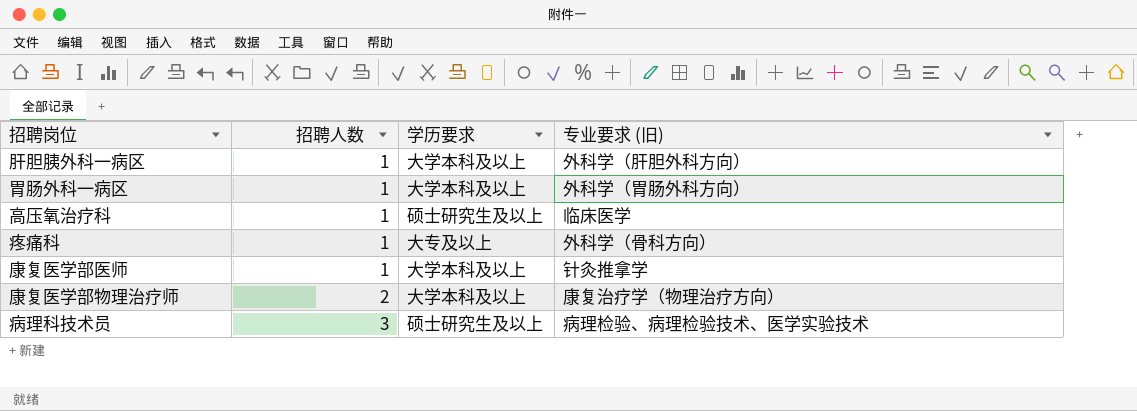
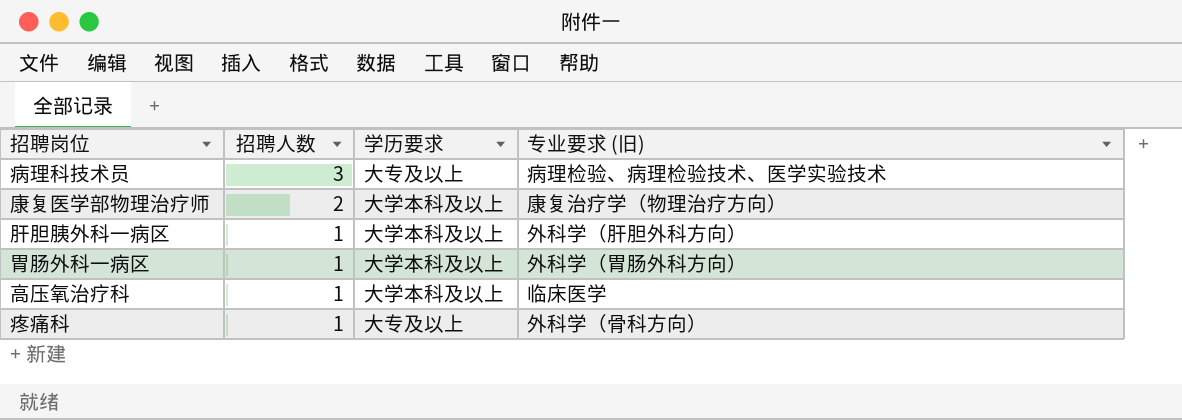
row order: 招聘人数 ascending -> 招聘人数 descending
row 康复医学部医师: 1 | 大学本科及以上 | 针灸推拿学 -> none
病理科技术员 | 学历要求: 硕士研究生及以上 -> 大专及以上
高压氧治疗科 | 学历要求: 硕士研究生及以上 -> 大学本科及以上

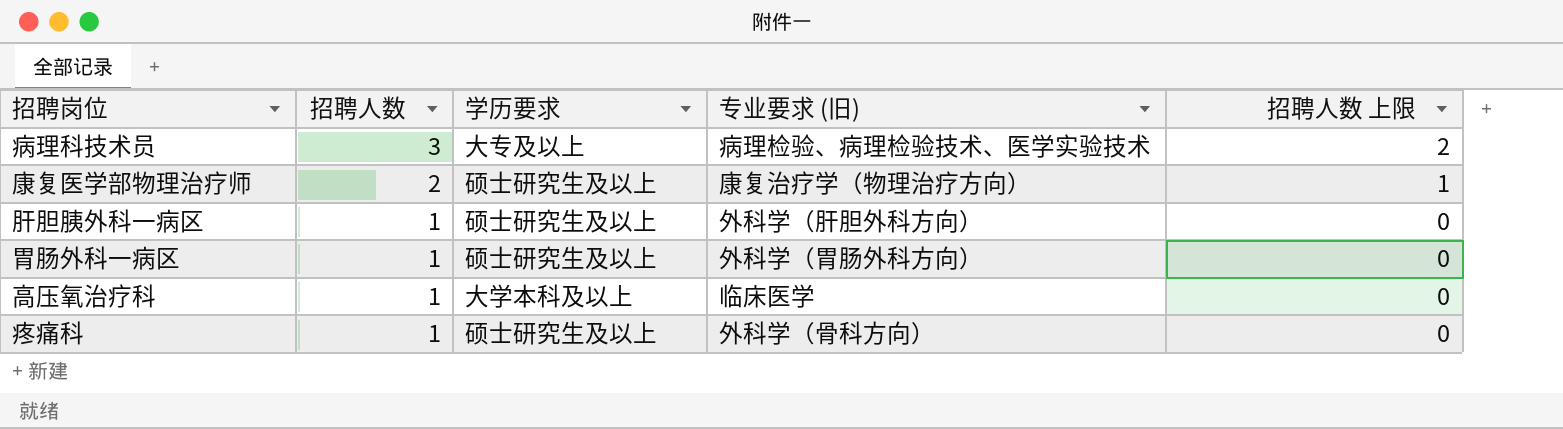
column 招聘人数 上限 | formula: none -> [招聘人数] - 1
康复医学部物理治疗师 | 学历要求: 大学本科及以上 -> 硕士研究生及以上
肝胆胰外科一病区 | 学历要求: 大学本科及以上 -> 硕士研究生及以上
胃肠外科一病区 | 学历要求: 大学本科及以上 -> 硕士研究生及以上
疼痛科 | 学历要求: 大专及以上 -> 硕士研究生及以上

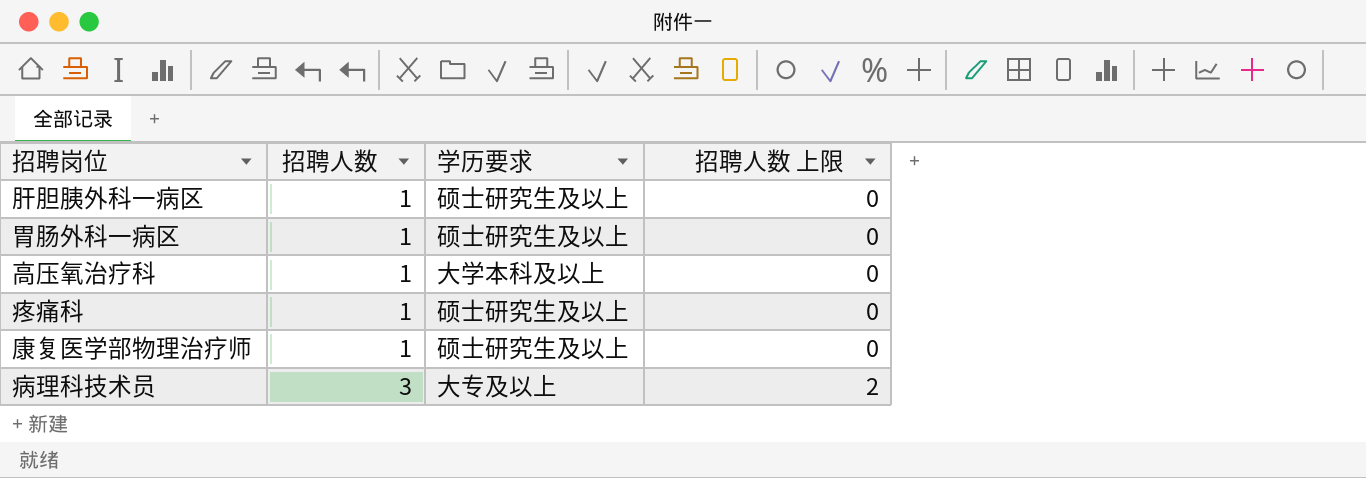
row order: 招聘人数 descending -> 招聘人数 ascending
column 专业要求 (旧) | position: 4 -> none
康复医学部物理治疗师 | 招聘人数: 2 -> 1
康复医学部物理治疗师 | 招聘人数 上限: 1 -> 0

